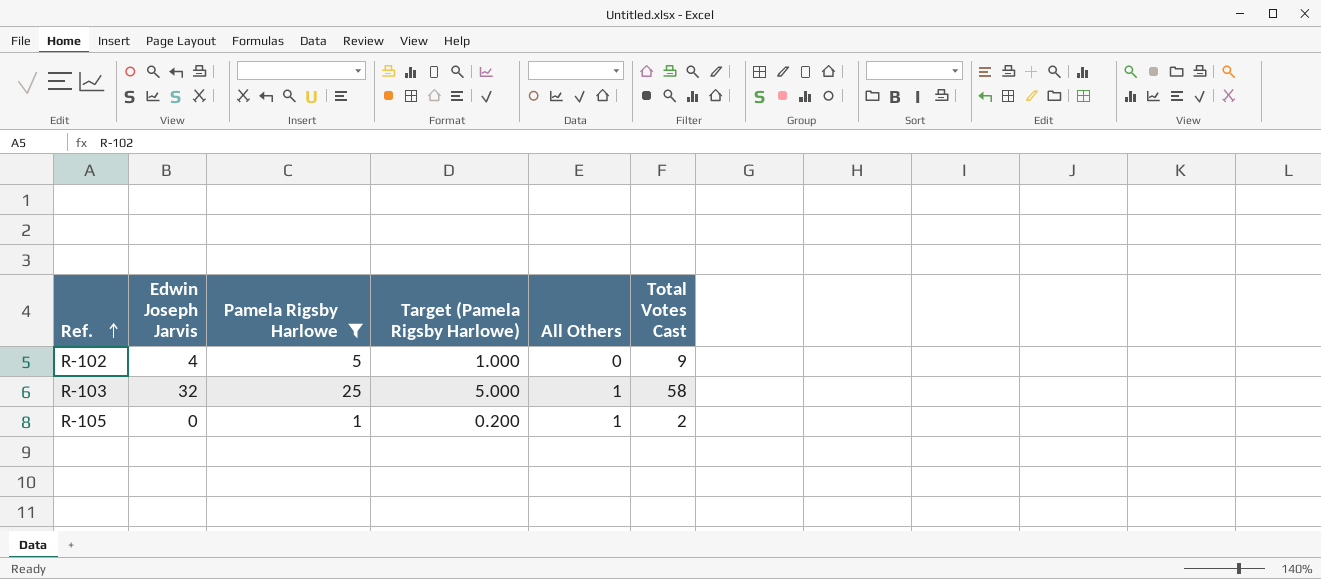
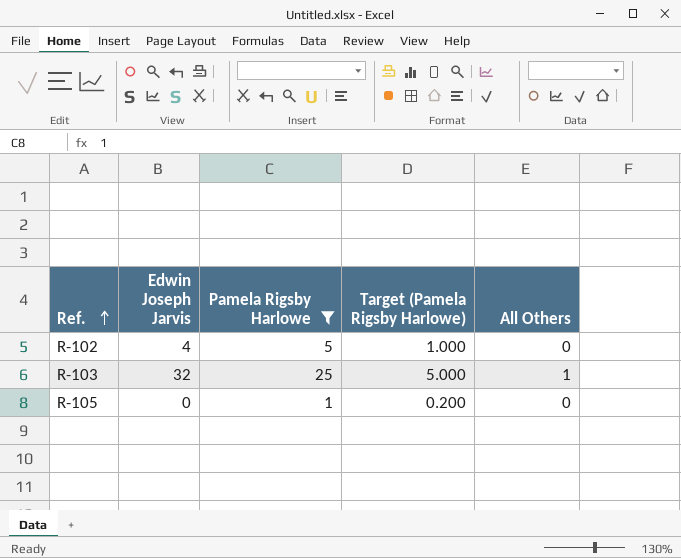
column Total Votes Cast | formula: [Edwin Joseph Jarvis] + [Pamela Rigsby Harlowe] + [All Others] -> none
R-105 | All Others: 1 -> 0

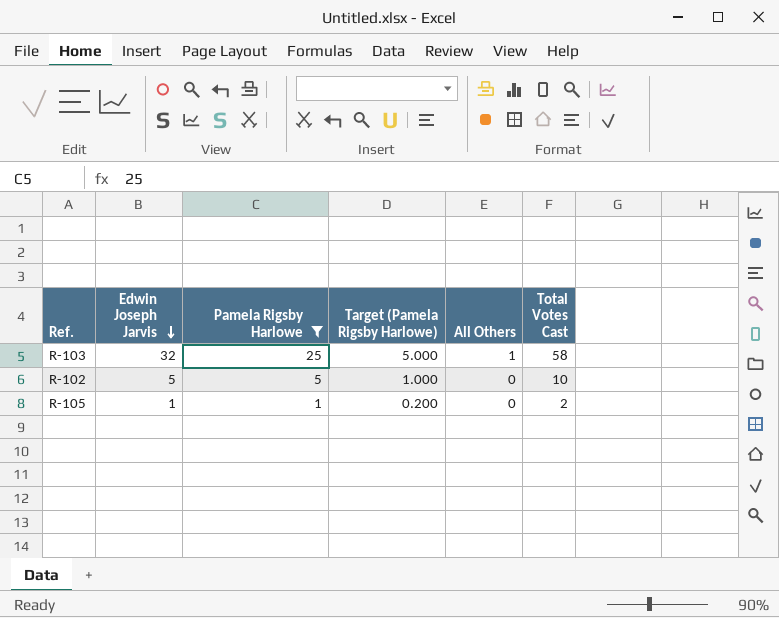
row order: Ref. ascending -> Edwin Joseph Jarvis descending
column Total Votes Cast | formula: none -> [Edwin Joseph Jarvis] + [Pamela Rigsby Harlowe] + [All Others]
R-102 | Edwin Joseph Jarvis: 4 -> 5
R-105 | Edwin Joseph Jarvis: 0 -> 1

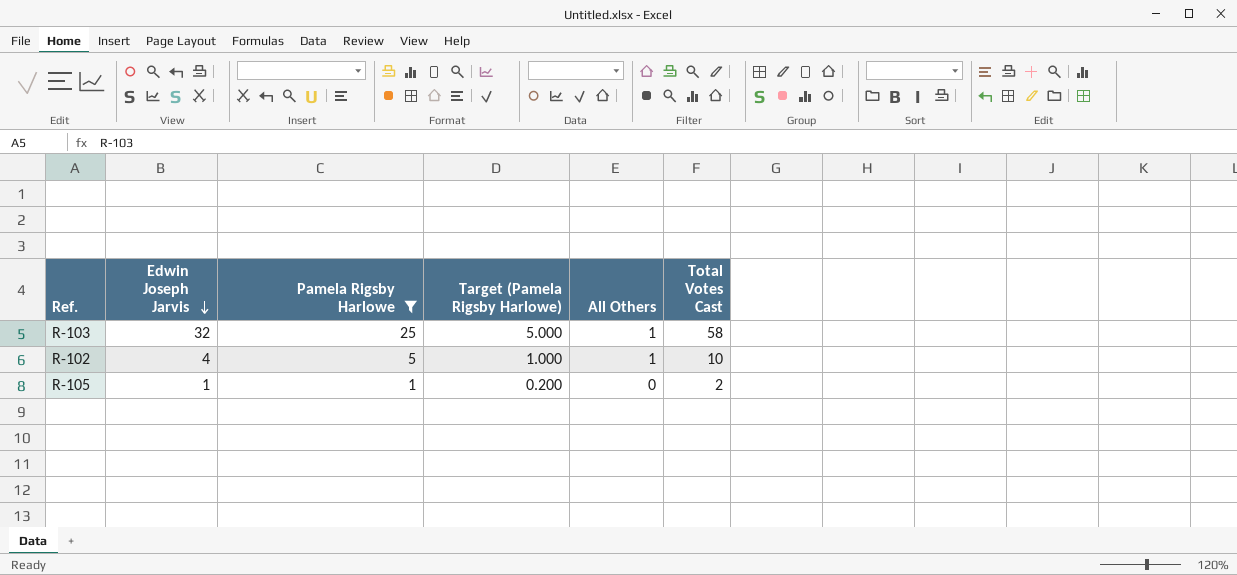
R-102 | Edwin Joseph Jarvis: 5 -> 4
R-102 | All Others: 0 -> 1

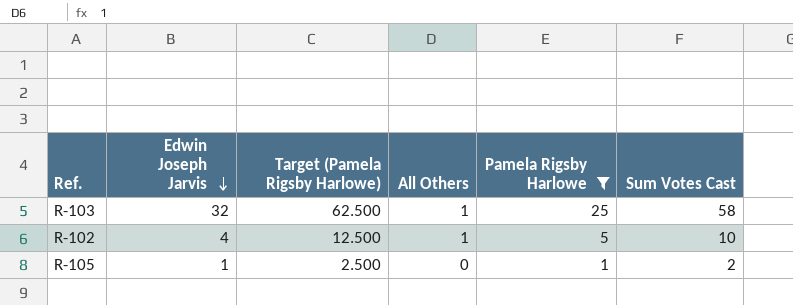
column Target (Pamela Rigsby Harlowe) | formula: [Pamela Rigsby Harlowe] * 0.2 -> [Pamela Rigsby Harlowe] * 2.5
column Pamela Rigsby Harlowe | position: 3 -> 5
column name: Total Votes Cast -> Sum Votes Cast

